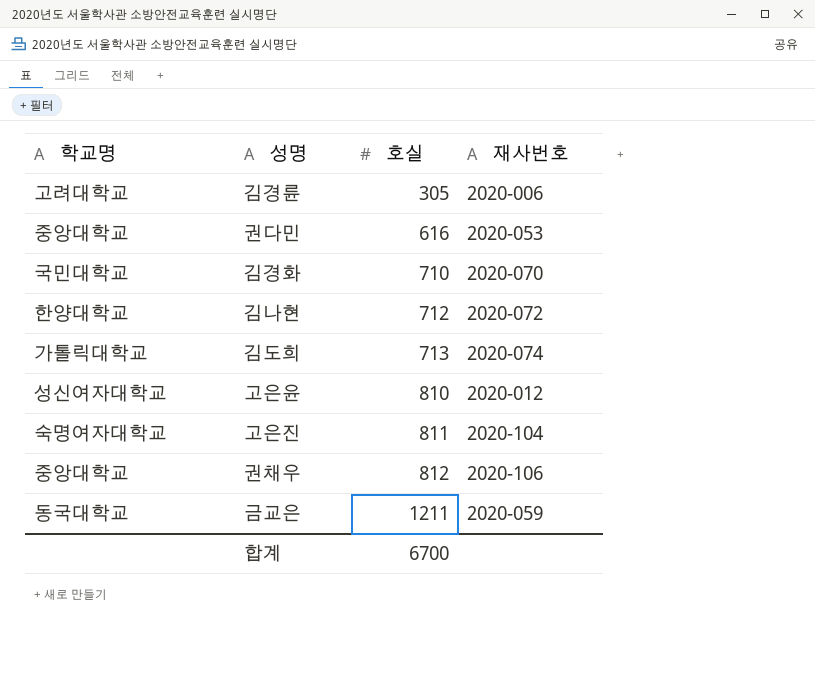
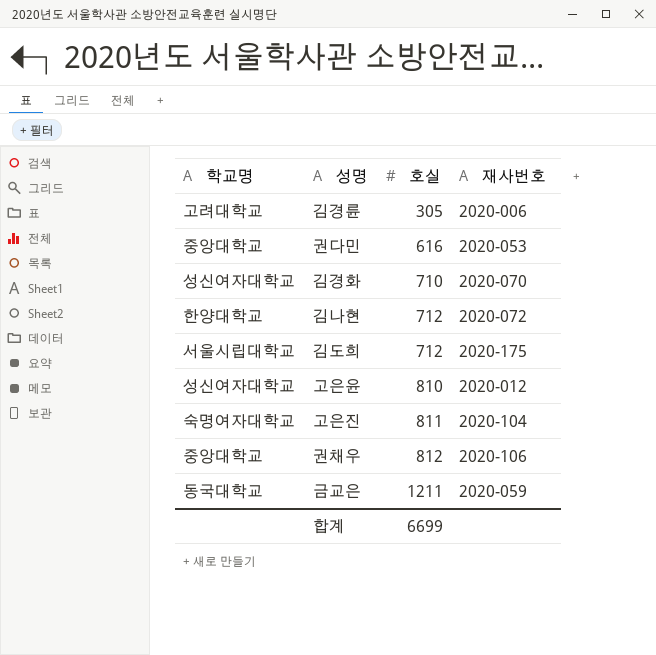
김경화 | 학교명: 국민대학교 -> 성신여자대학교
김도희 | 학교명: 가톨릭대학교 -> 서울시립대학교
김도희 | 호실: 713 -> 712
김도희 | 재사번호: 2020-074 -> 2020-175
합계 | 호실: 6700 -> 6699

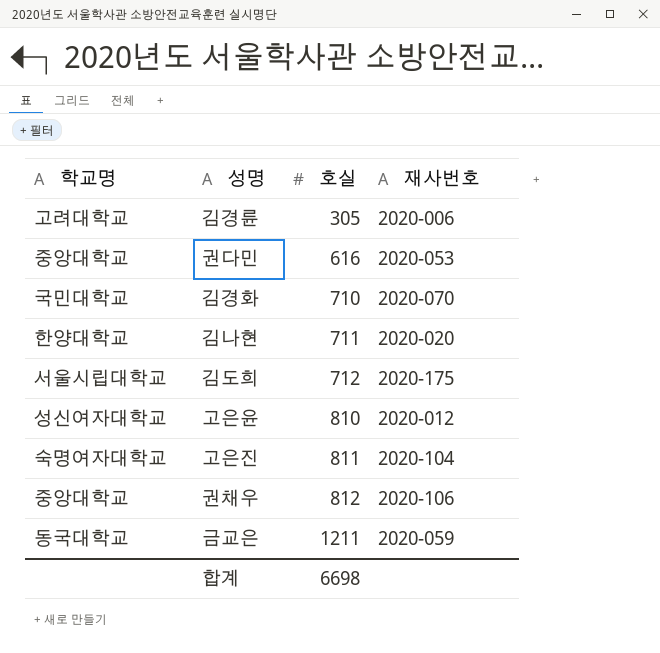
김경화 | 학교명: 성신여자대학교 -> 국민대학교
김나현 | 호실: 712 -> 711
김나현 | 재사번호: 2020-072 -> 2020-020
합계 | 호실: 6699 -> 6698

